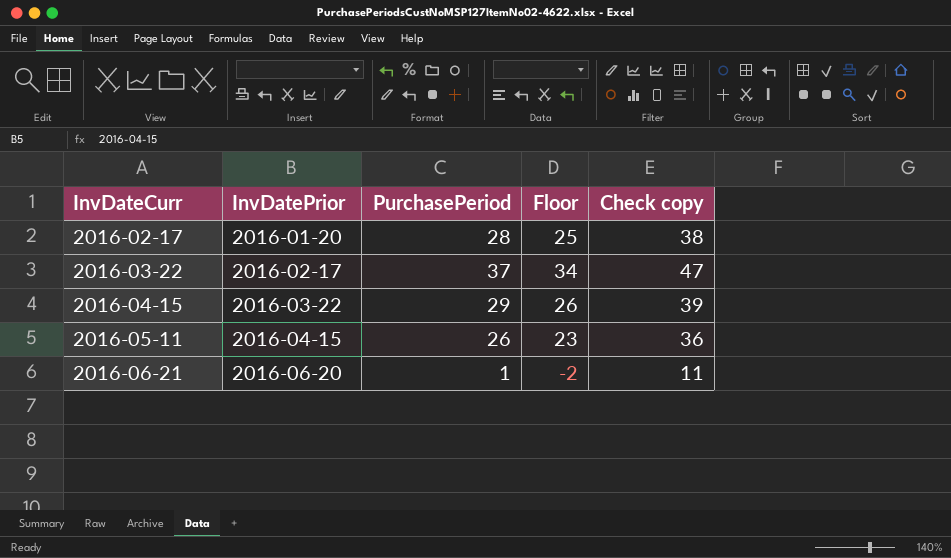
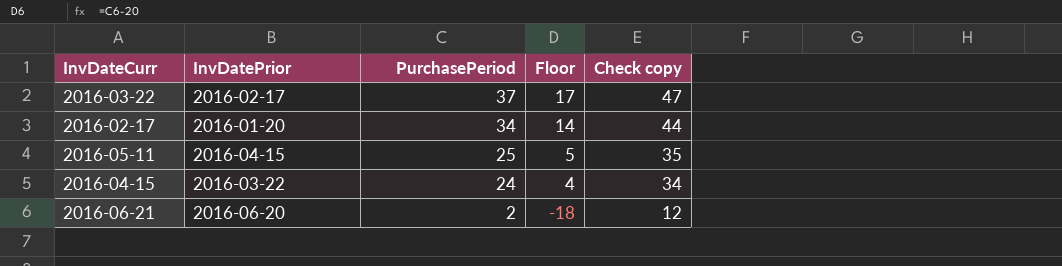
row order: InvDateCurr ascending -> PurchasePeriod descending
column Floor | formula: [PurchasePeriod] - 3 -> [PurchasePeriod] - 20
2016-02-17 | PurchasePeriod: 28 -> 34
2016-02-17 | Check copy: 38 -> 44
2016-05-11 | PurchasePeriod: 26 -> 25
2016-05-11 | Check copy: 36 -> 35
2016-04-15 | PurchasePeriod: 29 -> 24
2016-04-15 | Check copy: 39 -> 34
2016-06-21 | PurchasePeriod: 1 -> 2
2016-06-21 | Check copy: 11 -> 12

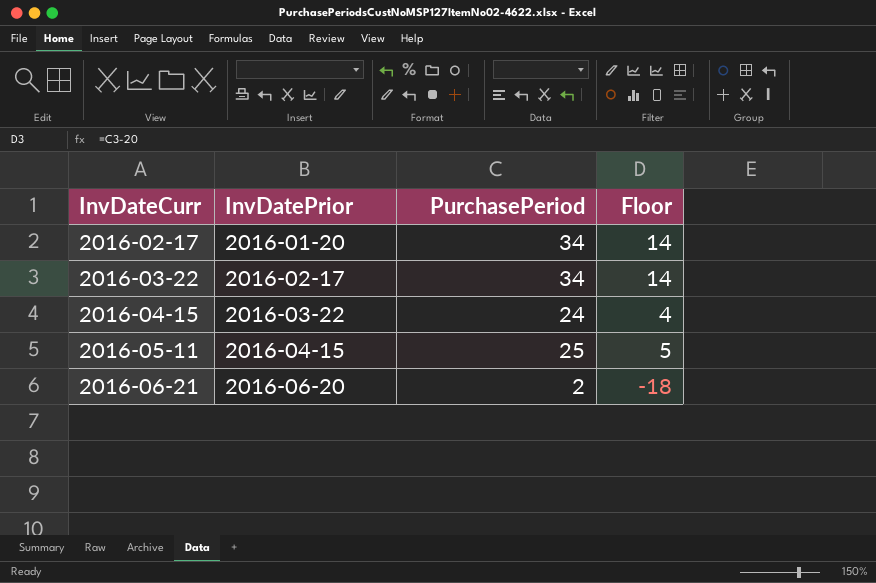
row order: PurchasePeriod descending -> InvDateCurr ascending
column Check copy | formula: [PurchasePeriod] + 10 -> none
2016-03-22 | PurchasePeriod: 37 -> 34
2016-03-22 | Floor: 17 -> 14

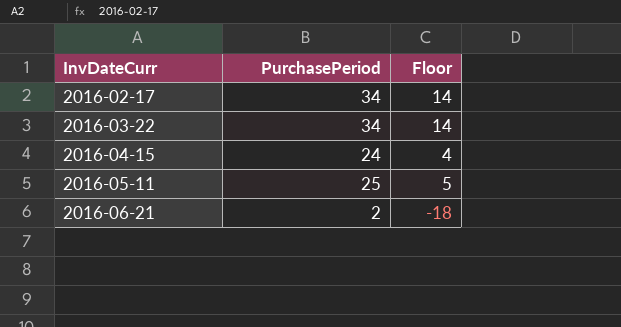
column InvDatePrior | position: 2 -> none

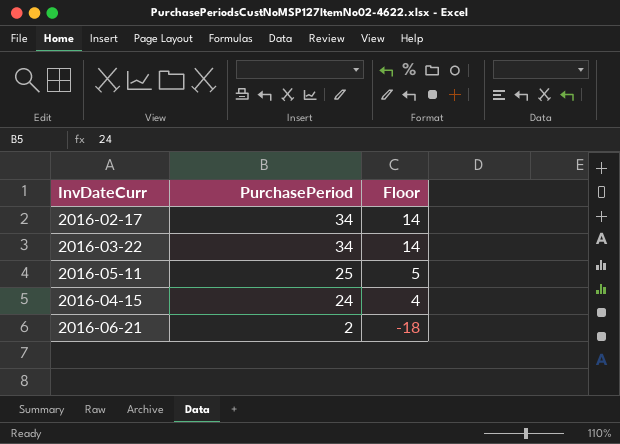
row order: InvDateCurr ascending -> PurchasePeriod descending

